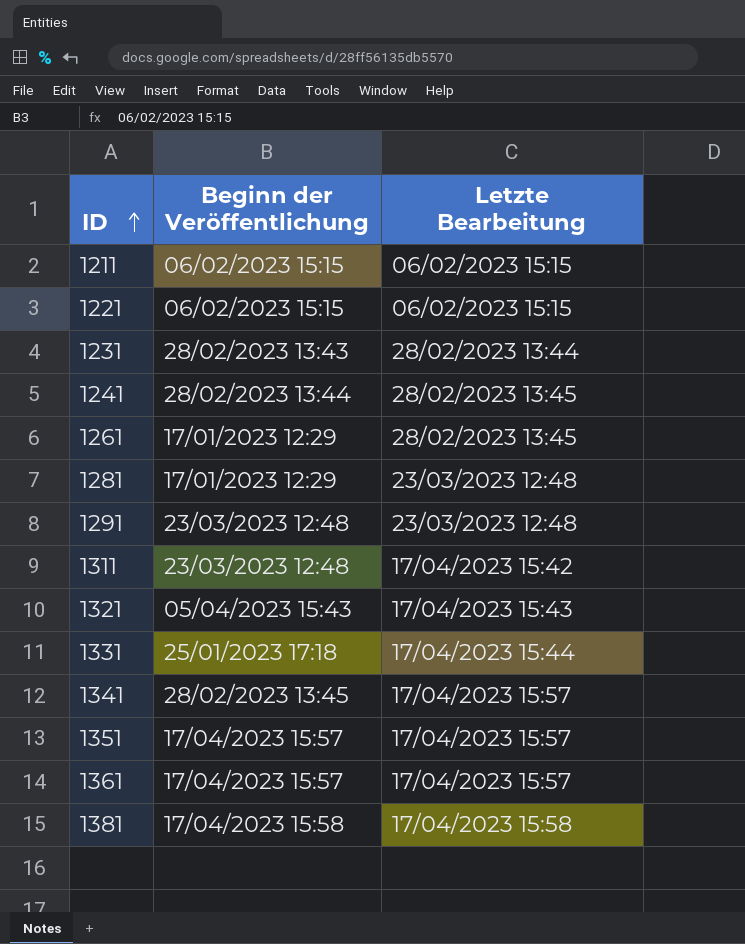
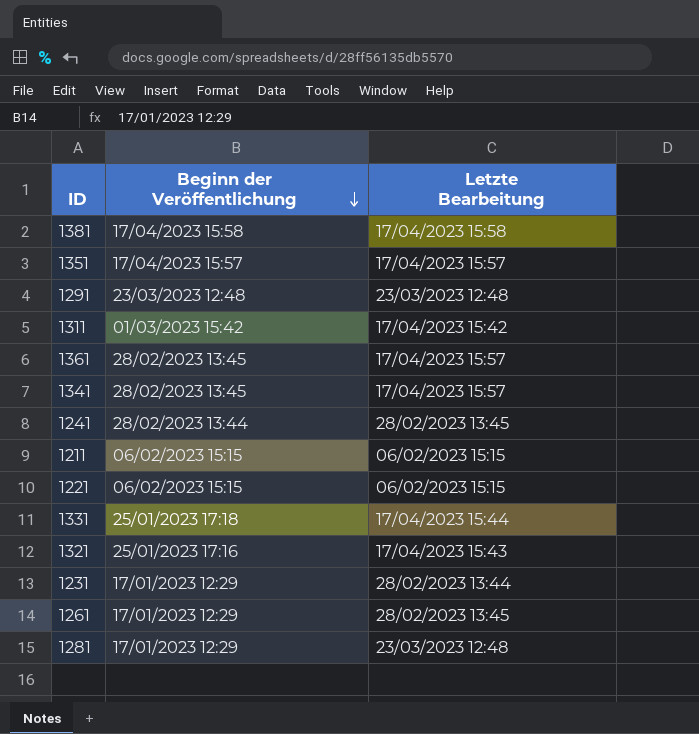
row order: ID ascending -> Beginn der Veröffentlichung descending
1311 | Beginn der Veröffentlichung: 23/03/2023 12:48 -> 01/03/2023 15:42
1361 | Beginn der Veröffentlichung: 17/04/2023 15:57 -> 28/02/2023 13:45
1321 | Beginn der Veröffentlichung: 05/04/2023 15:43 -> 25/01/2023 17:16
1231 | Beginn der Veröffentlichung: 28/02/2023 13:43 -> 17/01/2023 12:29

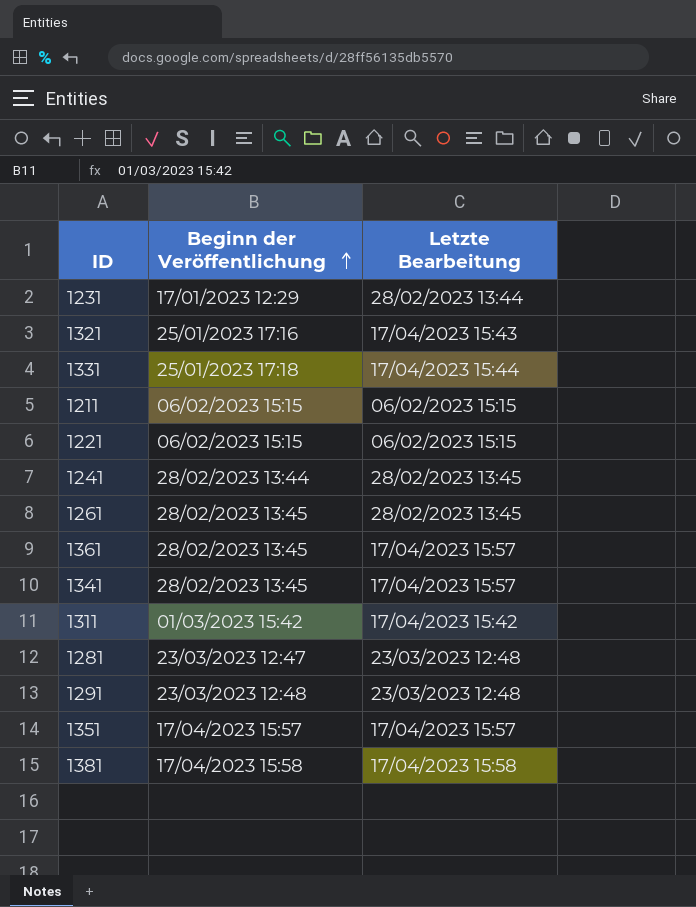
row order: Beginn der Veröffentlichung descending -> Beginn der Veröffentlichung ascending
1261 | Beginn der Veröffentlichung: 17/01/2023 12:29 -> 28/02/2023 13:45
1281 | Beginn der Veröffentlichung: 17/01/2023 12:29 -> 23/03/2023 12:47

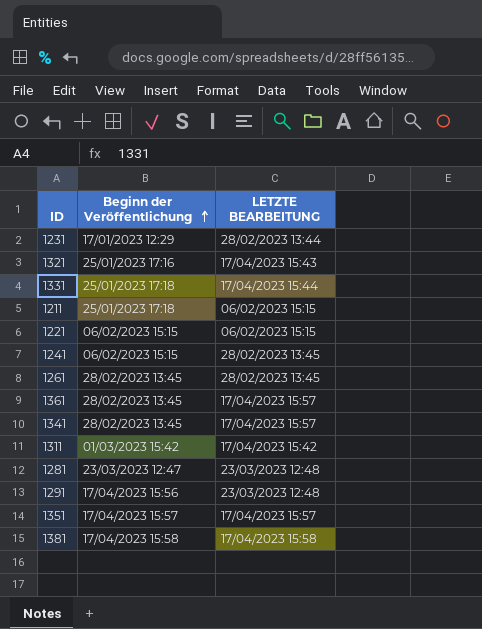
column name: Letzte Bearbeitung -> LETZTE BEARBEITUNG
1211 | Beginn der Veröffentlichung: 06/02/2023 15:15 -> 25/01/2023 17:18
1241 | Beginn der Veröffentlichung: 28/02/2023 13:44 -> 06/02/2023 15:15
1291 | Beginn der Veröffentlichung: 23/03/2023 12:48 -> 17/04/2023 15:56

